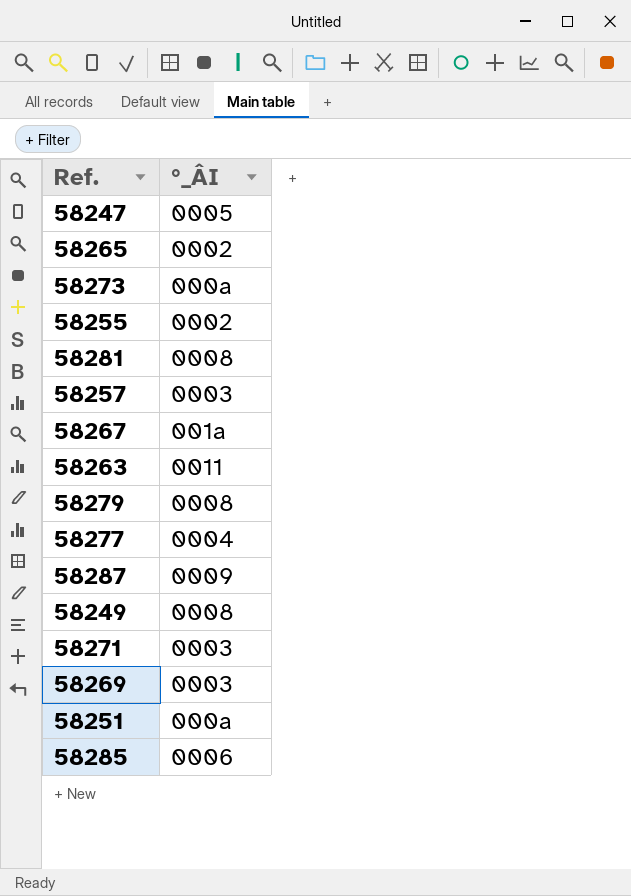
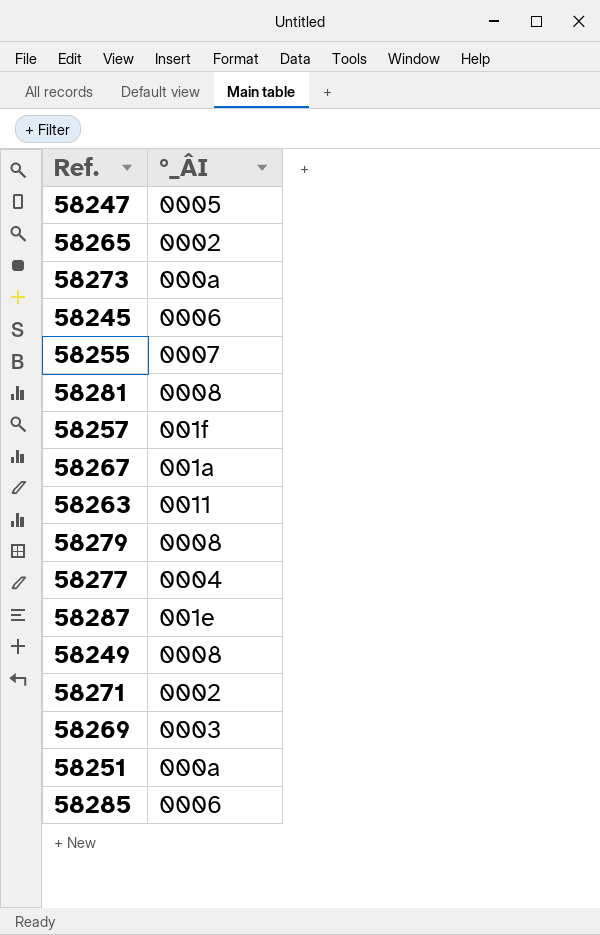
row 58245: none -> 0006
58255 | °_ÂI: 0002 -> 0007
58257 | °_ÂI: 0003 -> 001f
58287 | °_ÂI: 0009 -> 001e
58271 | °_ÂI: 0003 -> 0002

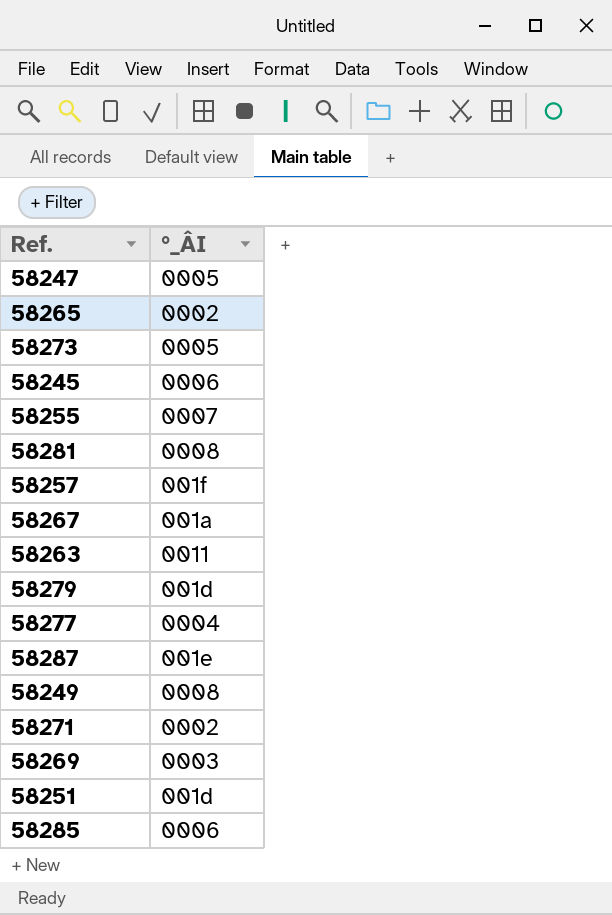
58273 | °_ÂI: 000a -> 0005
58279 | °_ÂI: 0008 -> 001d
58251 | °_ÂI: 000a -> 001d

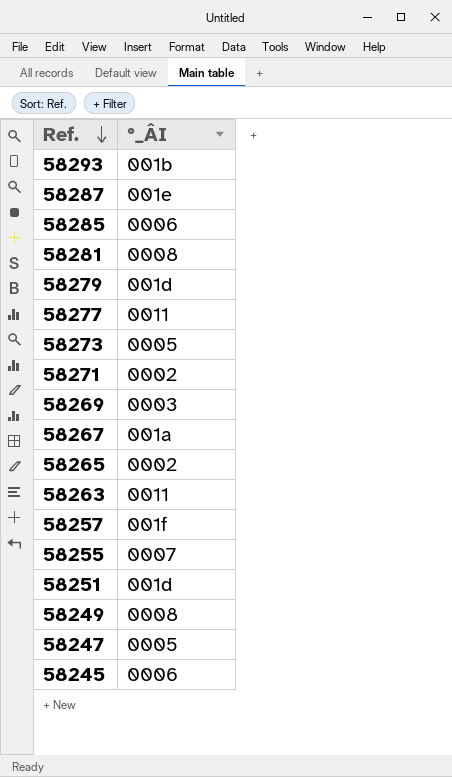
row order: none -> Ref. descending
row 58293: none -> 001b
58277 | °_ÂI: 0004 -> 0011

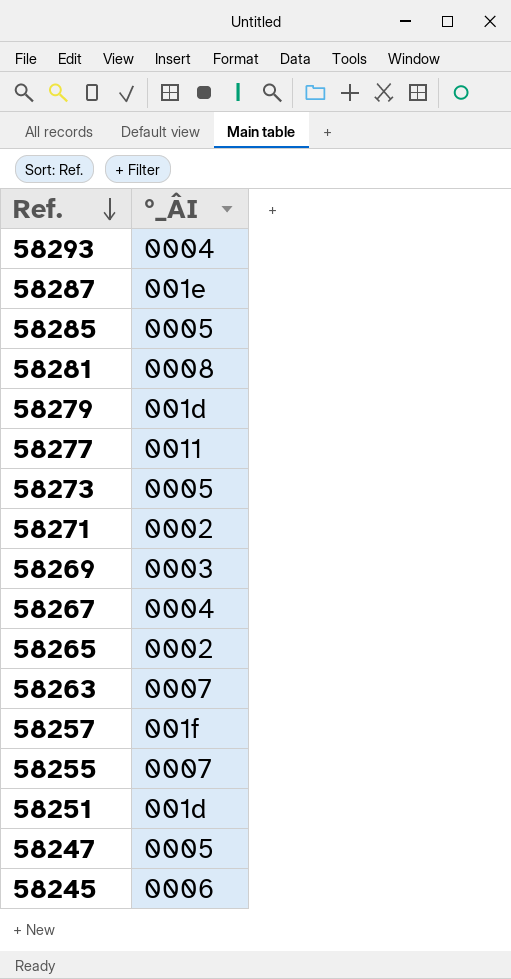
row 58249: 0008 -> none
58293 | °_ÂI: 001b -> 0004
58285 | °_ÂI: 0006 -> 0005
58267 | °_ÂI: 001a -> 0004
58263 | °_ÂI: 0011 -> 0007

